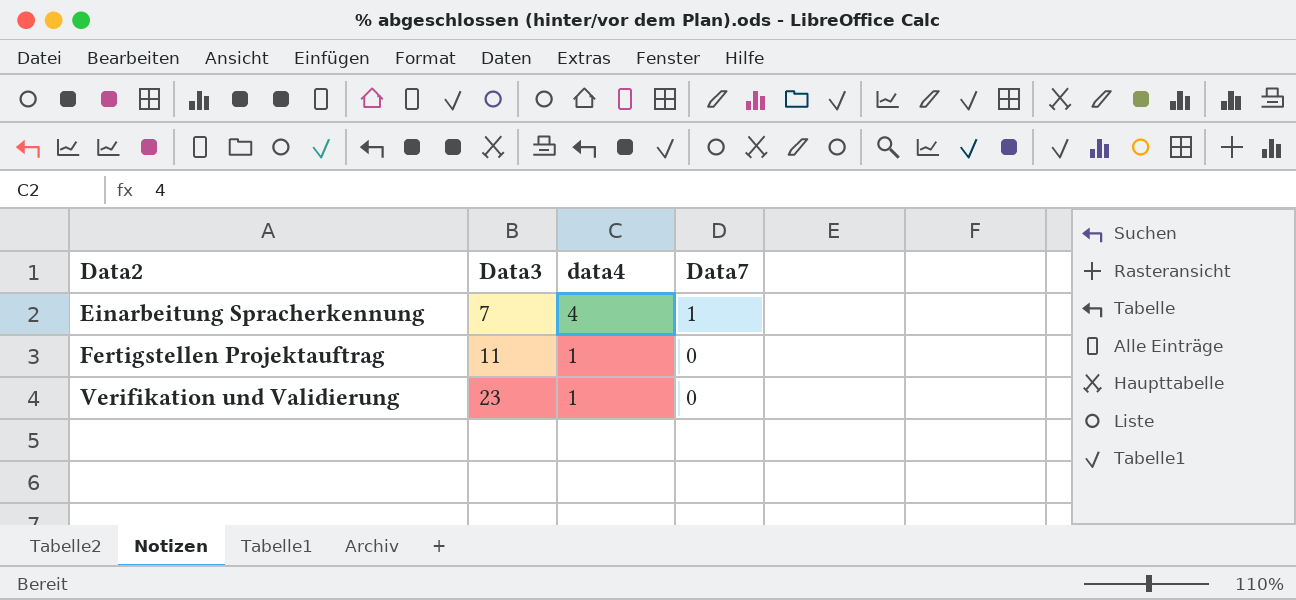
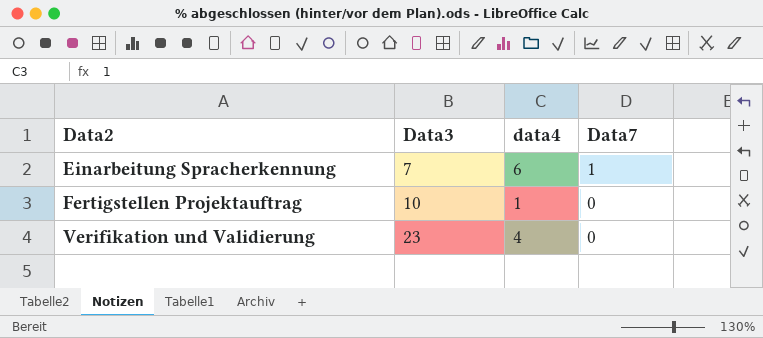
Einarbeitung Spracherkennung | data4: 4 -> 6
Fertigstellen Projektauftrag | Data3: 11 -> 10
Verifikation und Validierung | data4: 1 -> 4

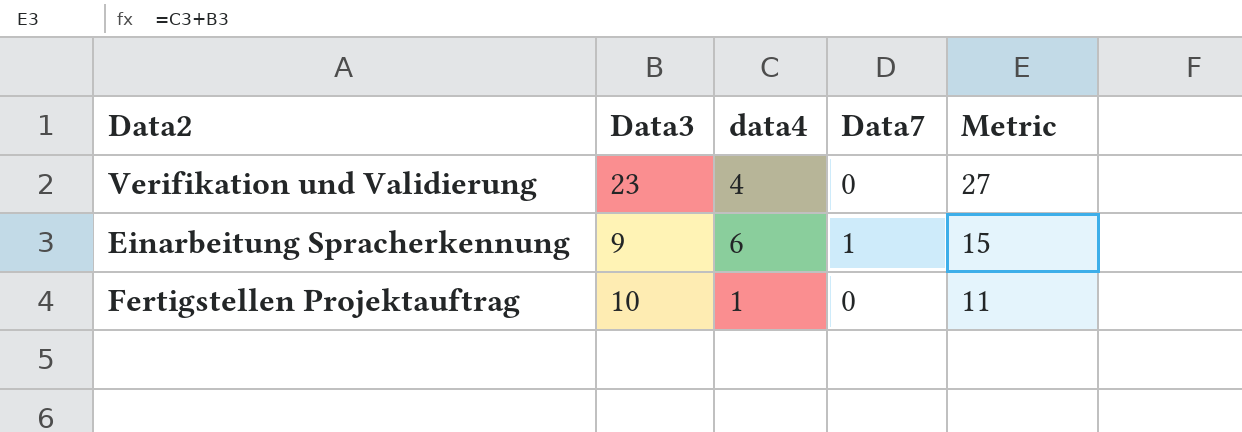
row order: Data2 ascending -> Metric descending
column Metric | formula: none -> [Data3] + [data4]
Einarbeitung Spracherkennung | Data3: 7 -> 9

